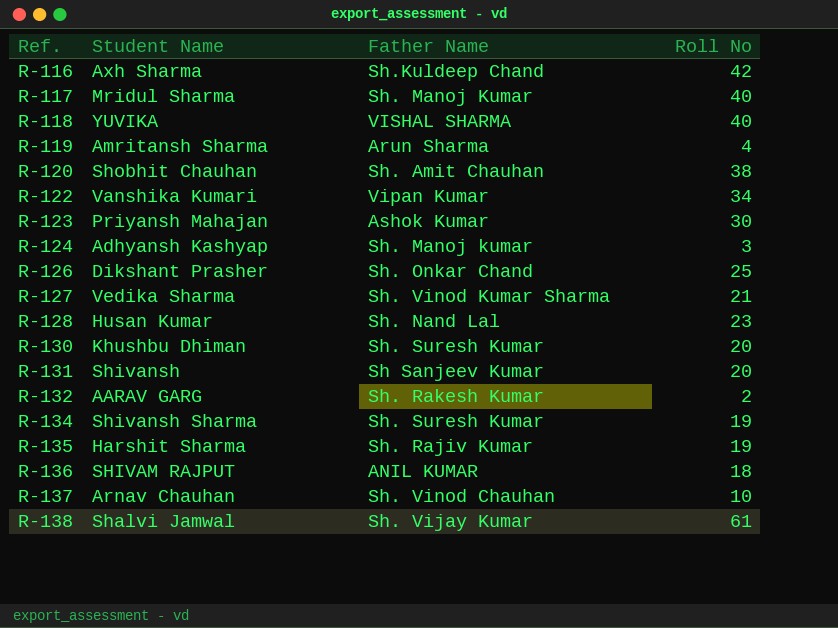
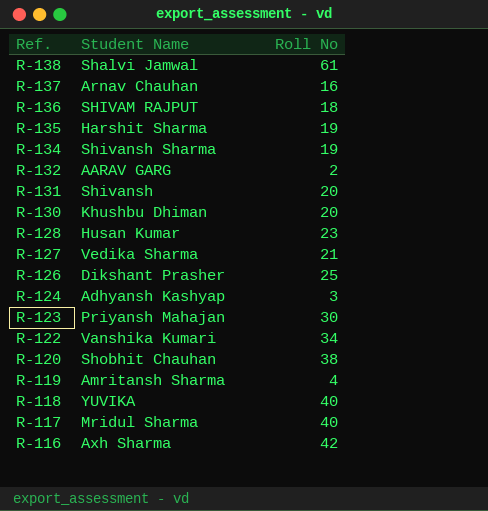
row order: Ref. ascending -> Ref. descending
column Father Name | position: 3 -> none
R-137 | Roll No: 10 -> 16

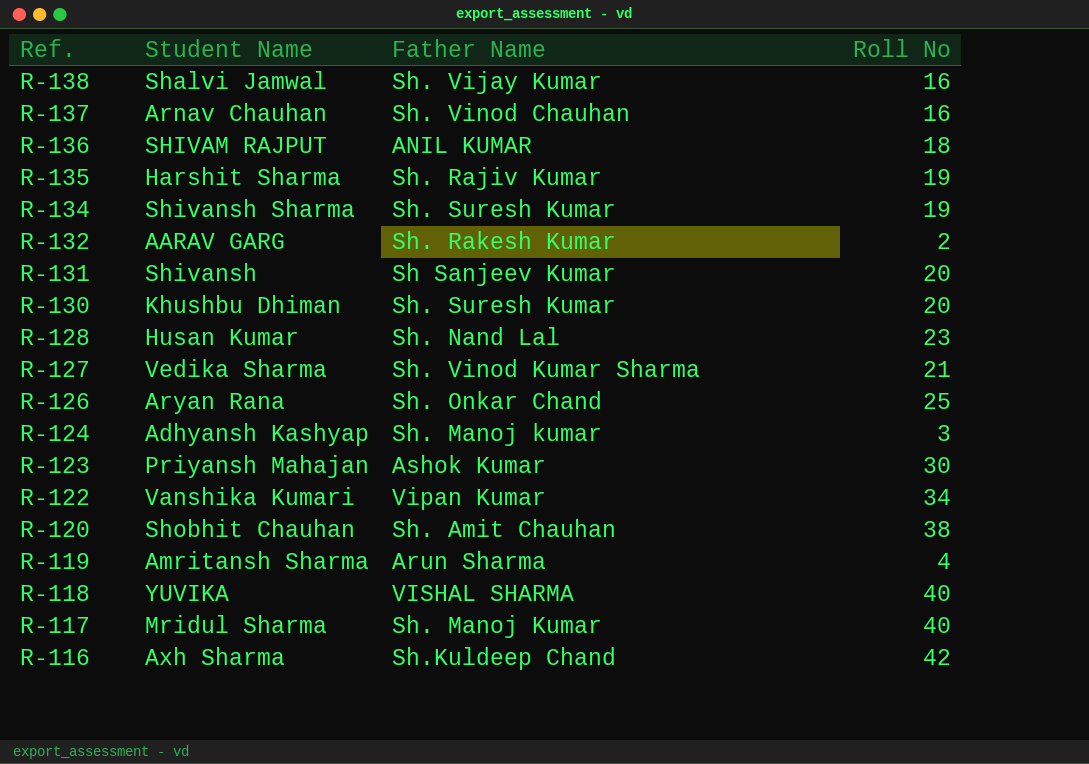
column Father Name | position: none -> 3
R-138 | Roll No: 61 -> 16
R-126 | Student Name: Dikshant Prasher -> Aryan Rana

